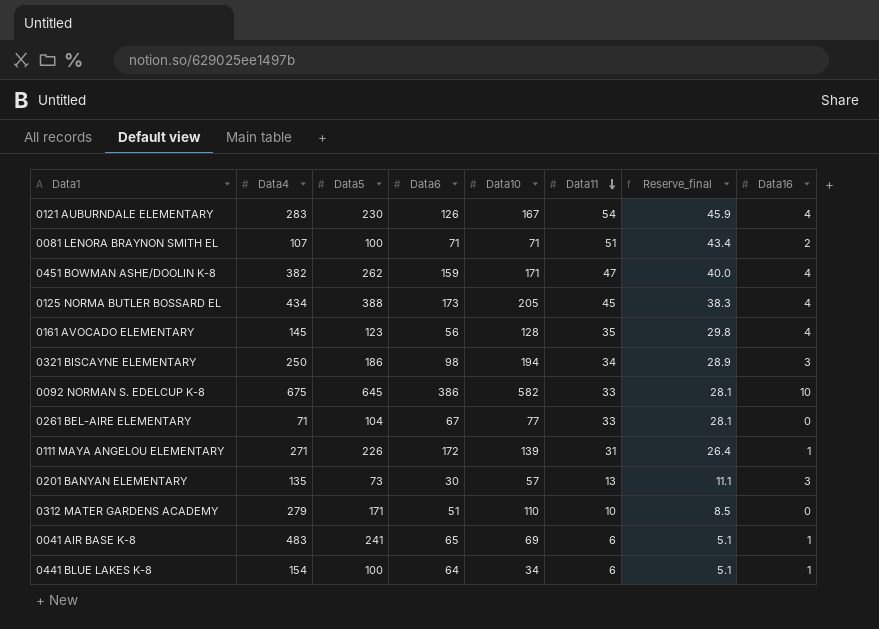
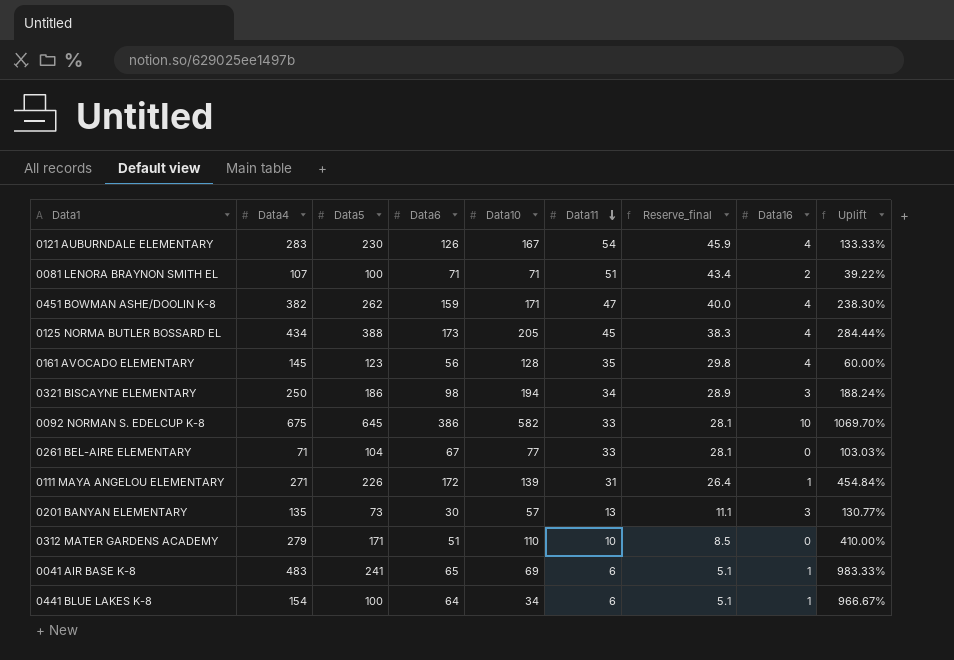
column Uplift | formula: none -> ([Data6] - [Data11]) / [Data11]

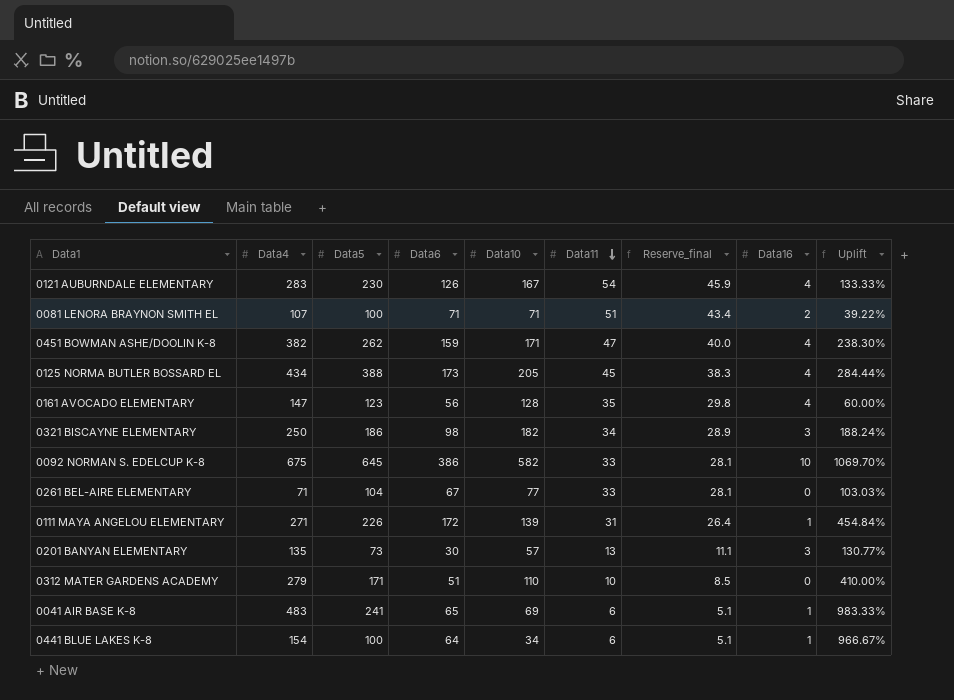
0161 AVOCADO ELEMENTARY | Data4: 145 -> 147
0321 BISCAYNE ELEMENTARY | Data10: 194 -> 182

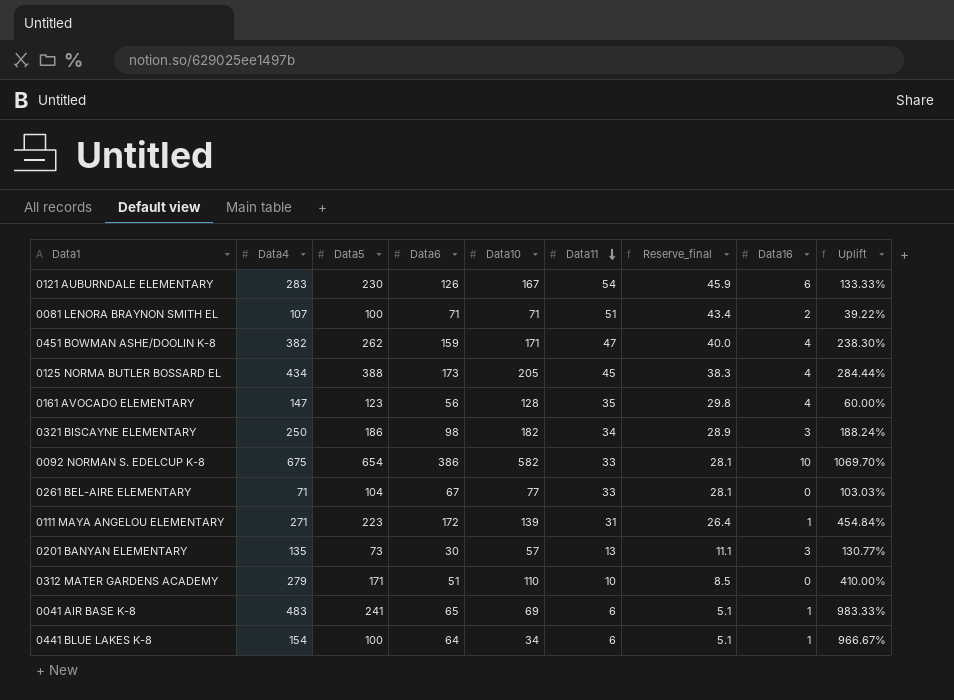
0121 AUBURNDALE ELEMENTARY | Data16: 4 -> 6
0092 NORMAN S. EDELCUP K-8 | Data5: 645 -> 654
0111 MAYA ANGELOU ELEMENTARY | Data5: 226 -> 223

